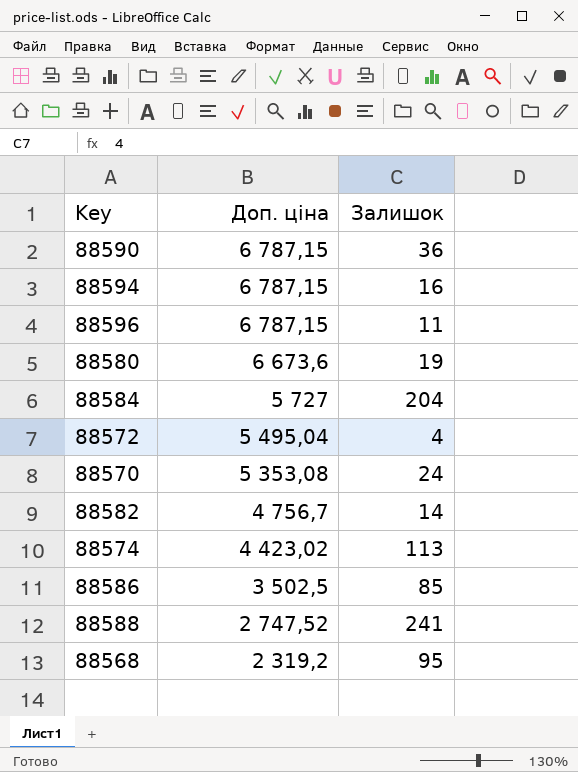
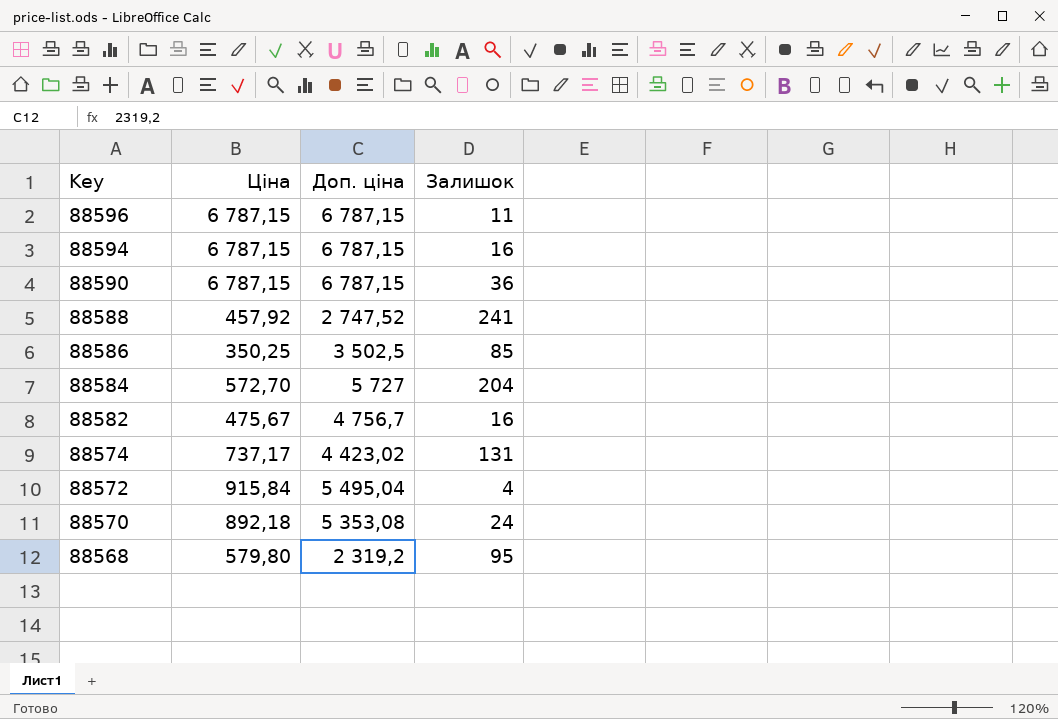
row order: Доп. ціна descending -> Key descending
column Ціна | position: none -> 2
row 88580: 6 673,6 | 19 -> none
88582 | Залишок: 14 -> 16
88574 | Залишок: 113 -> 131

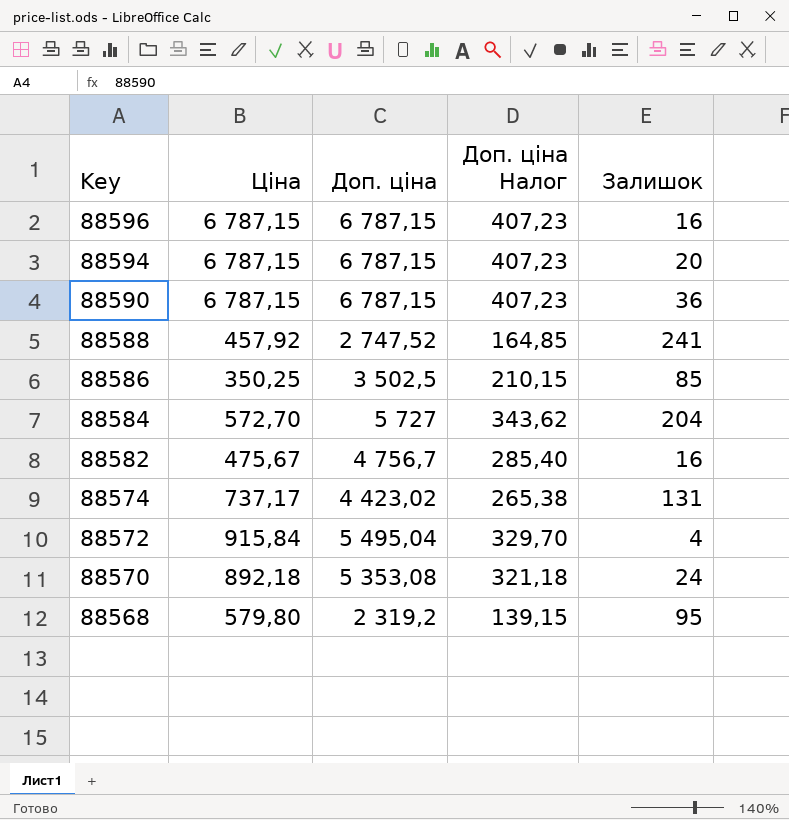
column Доп. ціна Налог | formula: none -> [Доп. ціна] * 0,06
88596 | Залишок: 11 -> 16
88594 | Залишок: 16 -> 20

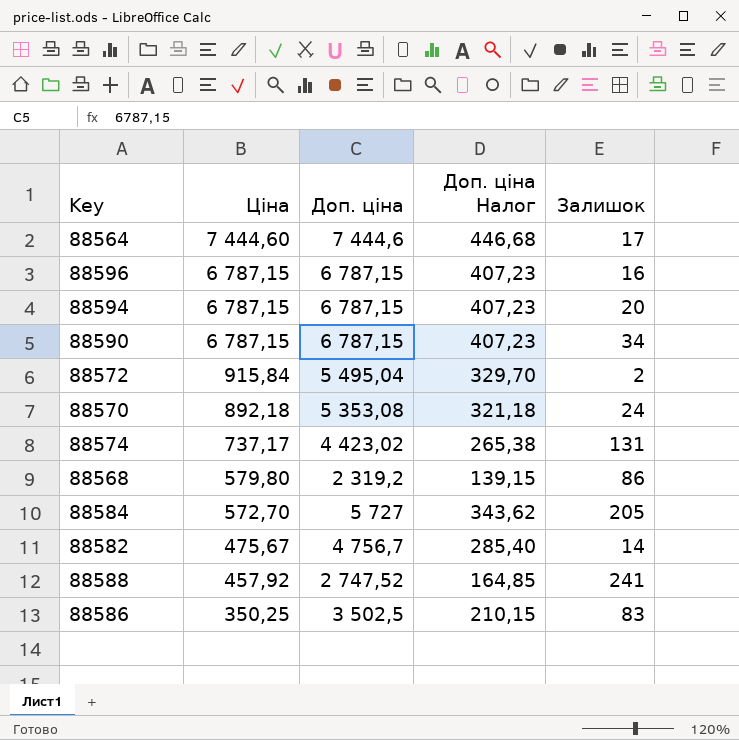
row order: Key descending -> Ціна descending
row 88564: none -> 7 444,60 | 7 444,6 | 446,68 | 17
88590 | Залишок: 36 -> 34
88572 | Залишок: 4 -> 2
88568 | Залишок: 95 -> 86
88584 | Залишок: 204 -> 205
88582 | Залишок: 16 -> 14
88586 | Залишок: 85 -> 83

